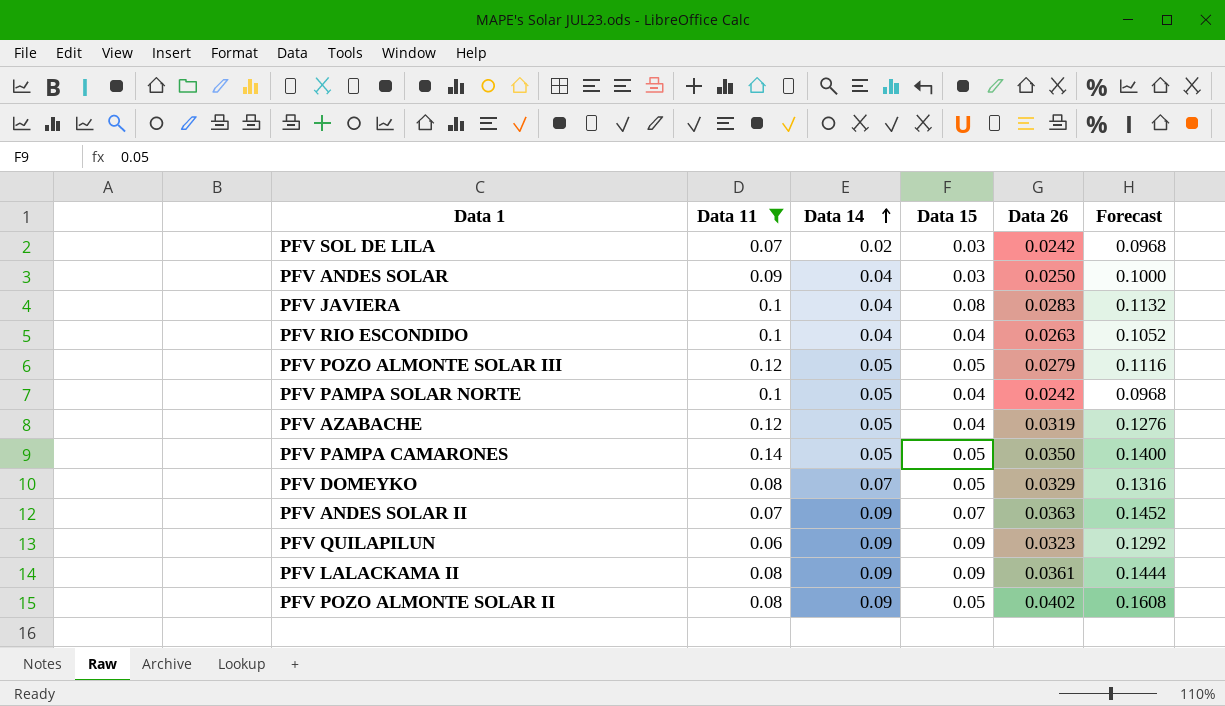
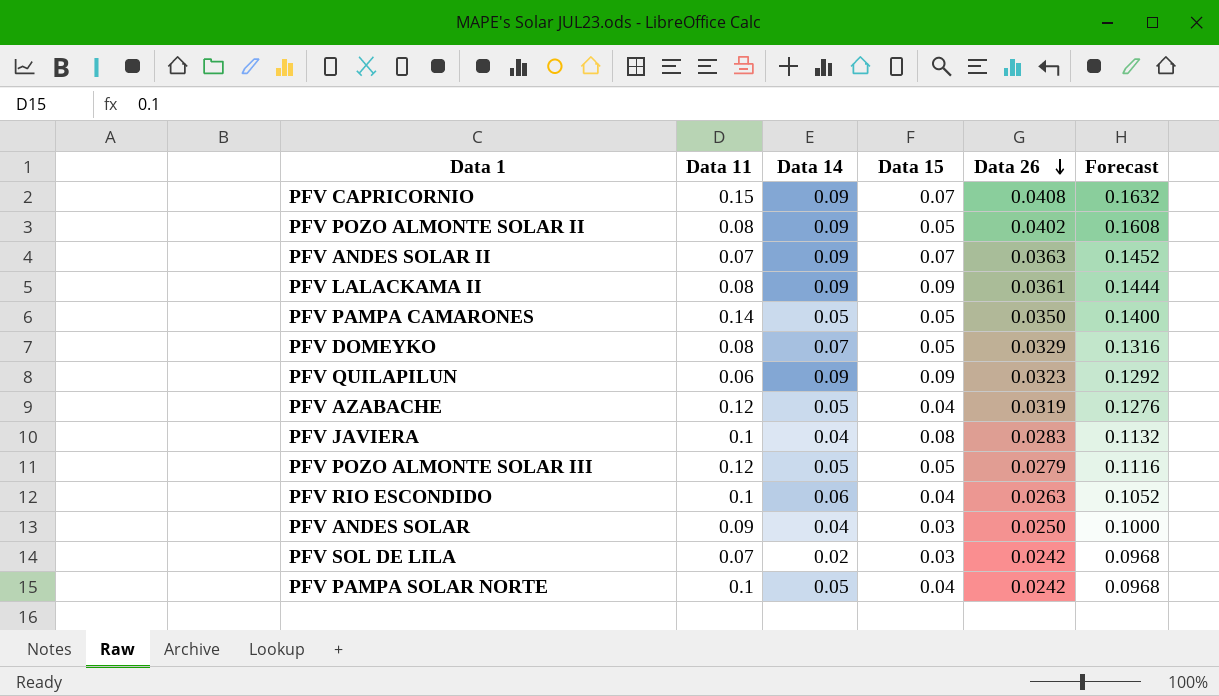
filter: Data 11 != 0.15 -> none
row order: Data 14 ascending -> Data 26 descending
PFV RIO ESCONDIDO | Data 14: 0.04 -> 0.06

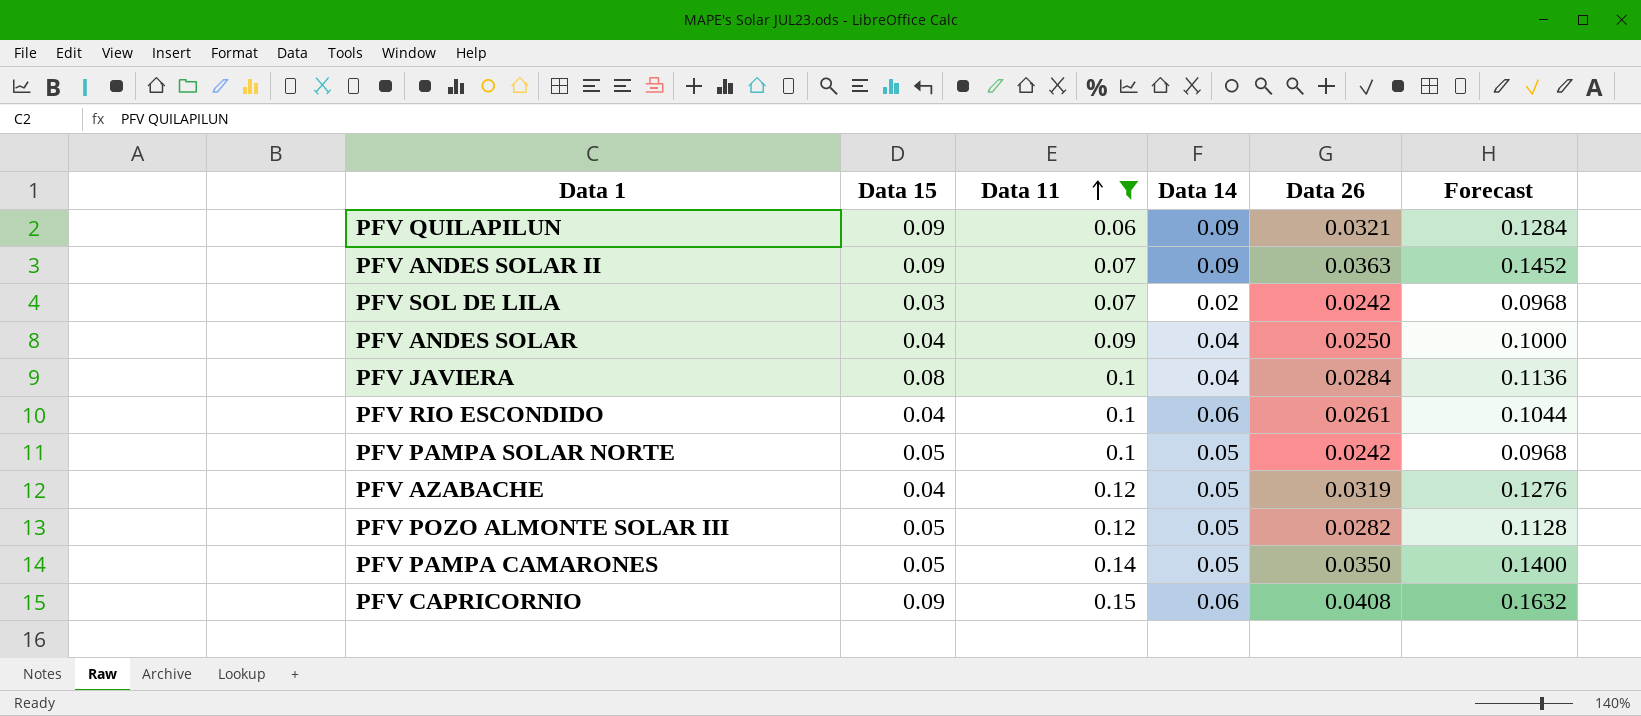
filter: none -> Data 11 != 0.08
row order: Data 26 descending -> Data 11 ascending
column Data 15 | position: 4 -> 2
PFV QUILAPILUN | Data 26: 0.0323 -> 0.0321
PFV QUILAPILUN | Forecast: 0.1292 -> 0.1284
PFV ANDES SOLAR II | Data 15: 0.07 -> 0.09
PFV ANDES SOLAR | Data 15: 0.03 -> 0.04
PFV JAVIERA | Data 26: 0.0283 -> 0.0284
PFV JAVIERA | Forecast: 0.1132 -> 0.1136
PFV RIO ESCONDIDO | Data 26: 0.0263 -> 0.0261
PFV RIO ESCONDIDO | Forecast: 0.1052 -> 0.1044
PFV PAMPA SOLAR NORTE | Data 15: 0.04 -> 0.05
PFV POZO ALMONTE SOLAR III | Data 26: 0.0279 -> 0.0282
PFV POZO ALMONTE SOLAR III | Forecast: 0.1116 -> 0.1128
PFV CAPRICORNIO | Data 15: 0.07 -> 0.09
PFV CAPRICORNIO | Data 14: 0.09 -> 0.06

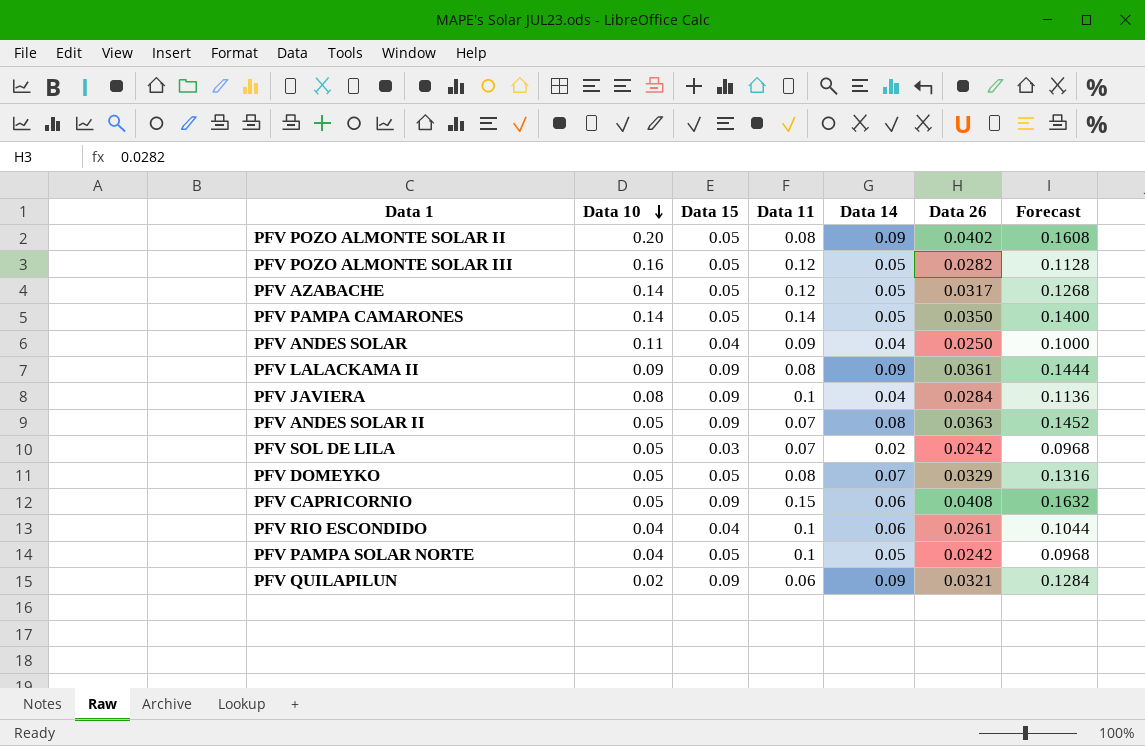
filter: Data 11 != 0.08 -> none
row order: Data 11 ascending -> Data 10 descending
column Data 10 | position: none -> 2
PFV AZABACHE | Data 15: 0.04 -> 0.05
PFV AZABACHE | Data 26: 0.0319 -> 0.0317
PFV AZABACHE | Forecast: 0.1276 -> 0.1268
PFV JAVIERA | Data 15: 0.08 -> 0.09
PFV ANDES SOLAR II | Data 14: 0.09 -> 0.08

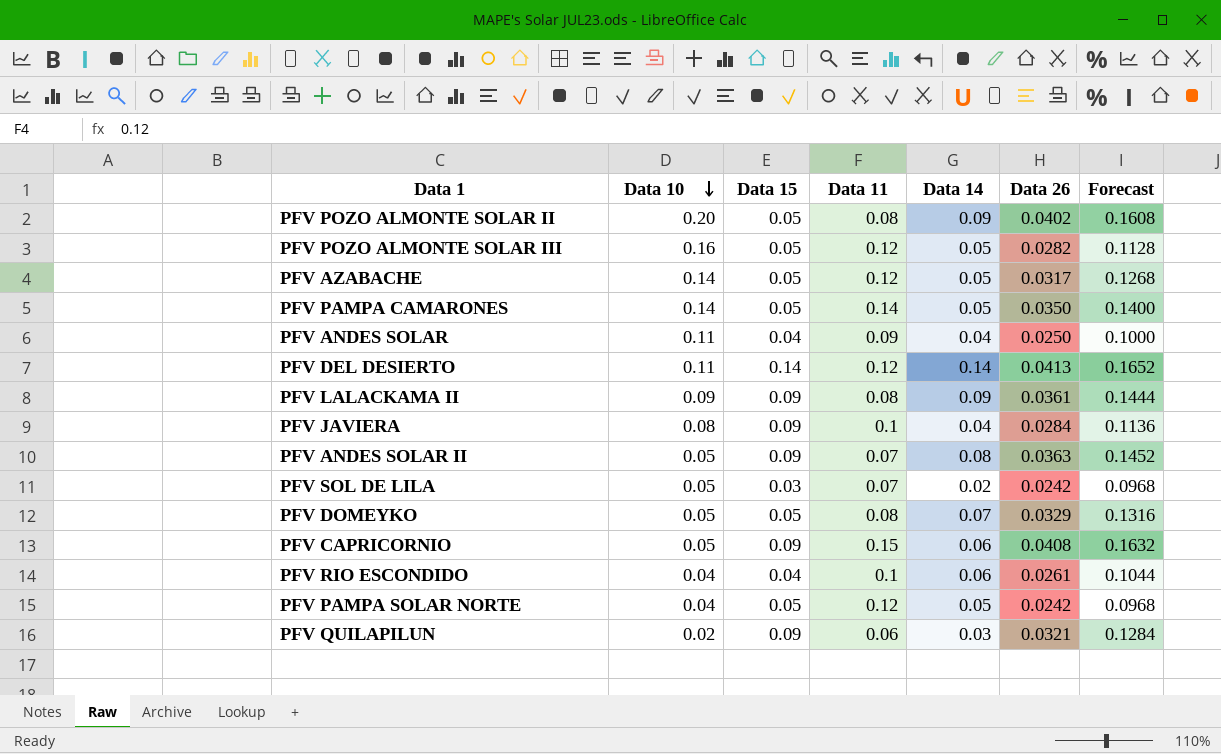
row PFV DEL DESIERTO: none -> 0.11 | 0.14 | 0.12 | 0.14 | 0.0413 | 0.1652
PFV PAMPA SOLAR NORTE | Data 11: 0.1 -> 0.12
PFV QUILAPILUN | Data 14: 0.09 -> 0.03

